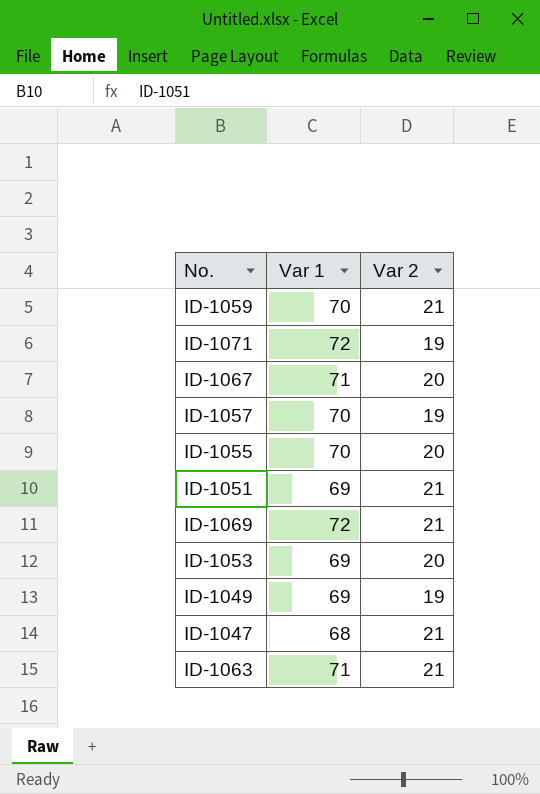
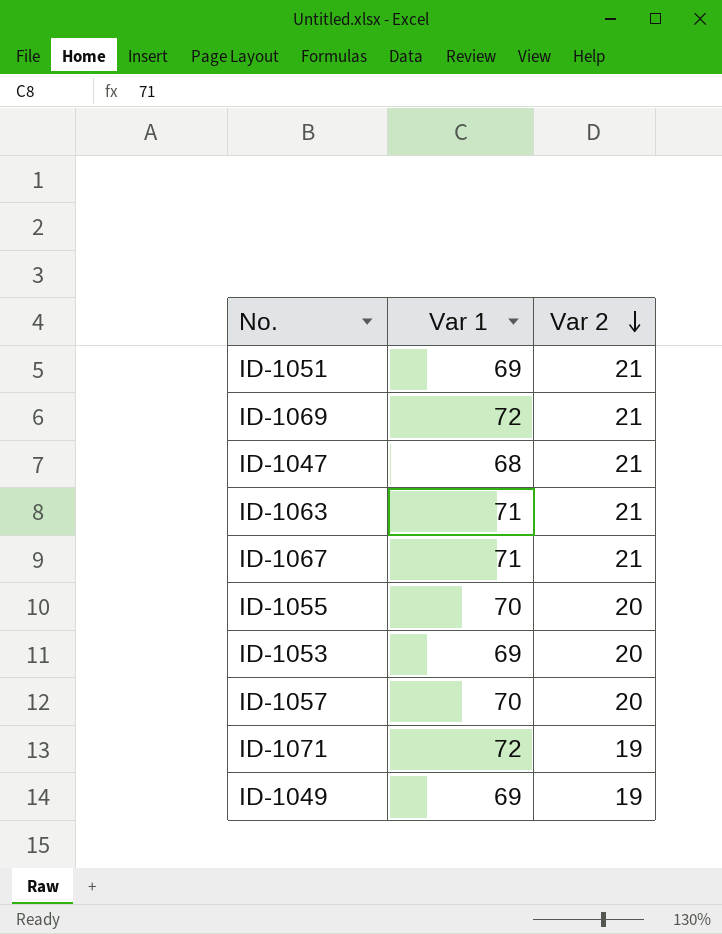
row order: none -> Var 2 descending
row ID-1059: 70 | 21 -> none
ID-1067 | Var 2: 20 -> 21
ID-1057 | Var 2: 19 -> 20

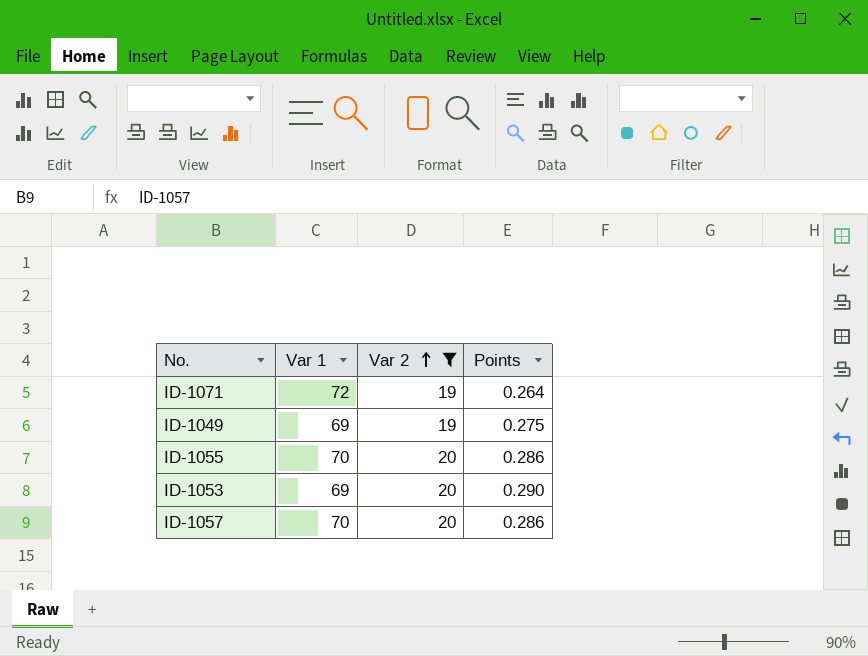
filter: none -> Var 2 != 21
row order: Var 2 descending -> Var 2 ascending
column Points | formula: none -> [Var 2] / [Var 1]

